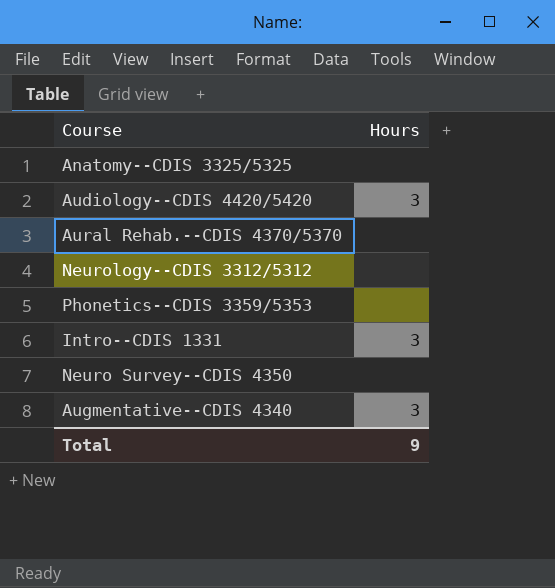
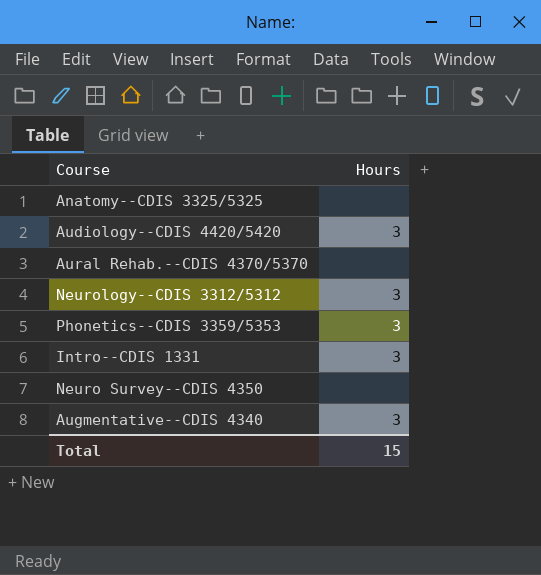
Neurology--CDIS 3312/5312 | Hours: none -> 3
Phonetics--CDIS 3359/5353 | Hours: none -> 3
Total | Hours: 9 -> 15

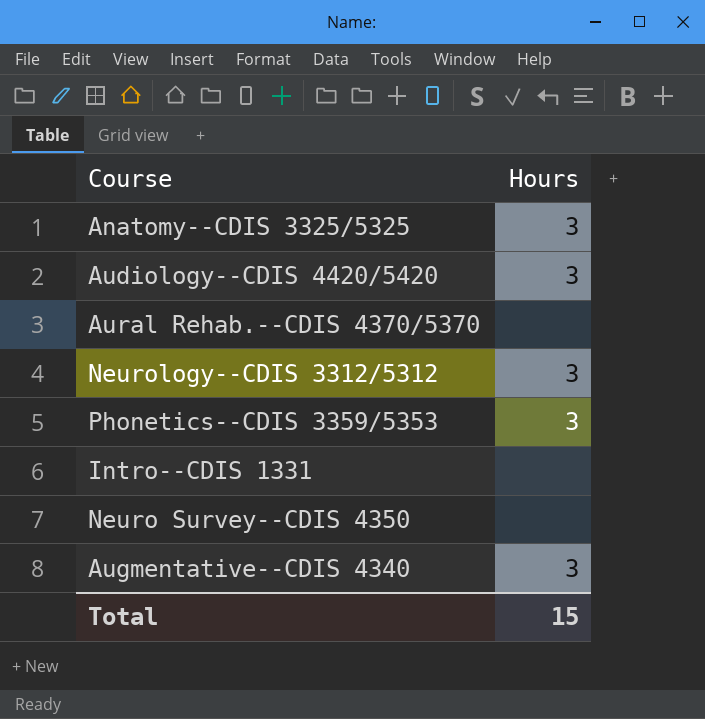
Anatomy--CDIS 3325/5325 | Hours: none -> 3
Intro--CDIS 1331 | Hours: 3 -> none

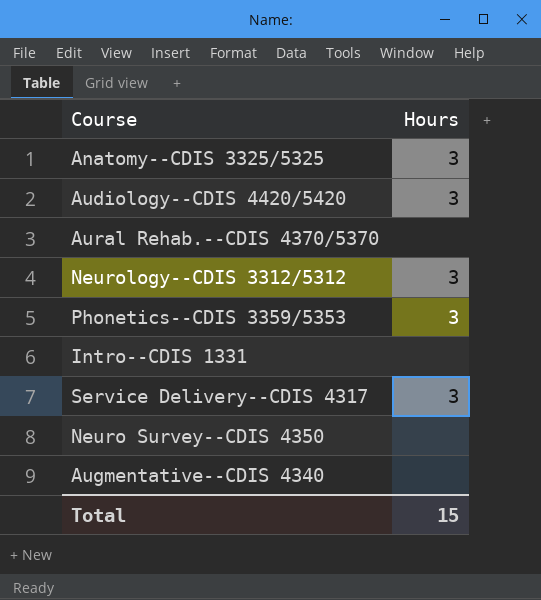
row Service Delivery--CDIS 4317: none -> 3
Augmentative--CDIS 4340 | Hours: 3 -> none

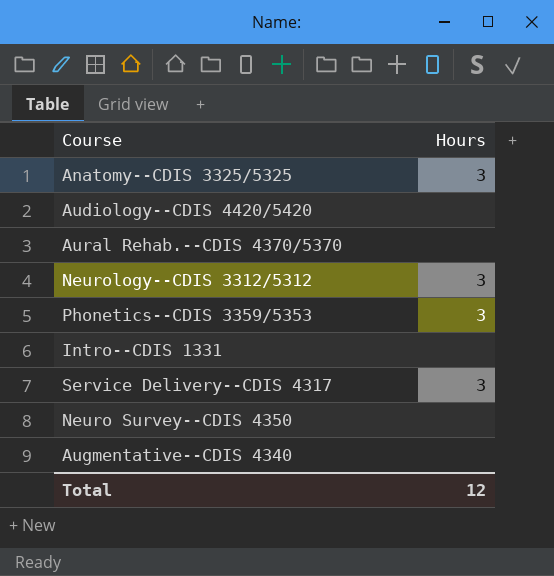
Audiology--CDIS 4420/5420 | Hours: 3 -> none
Total | Hours: 15 -> 12

